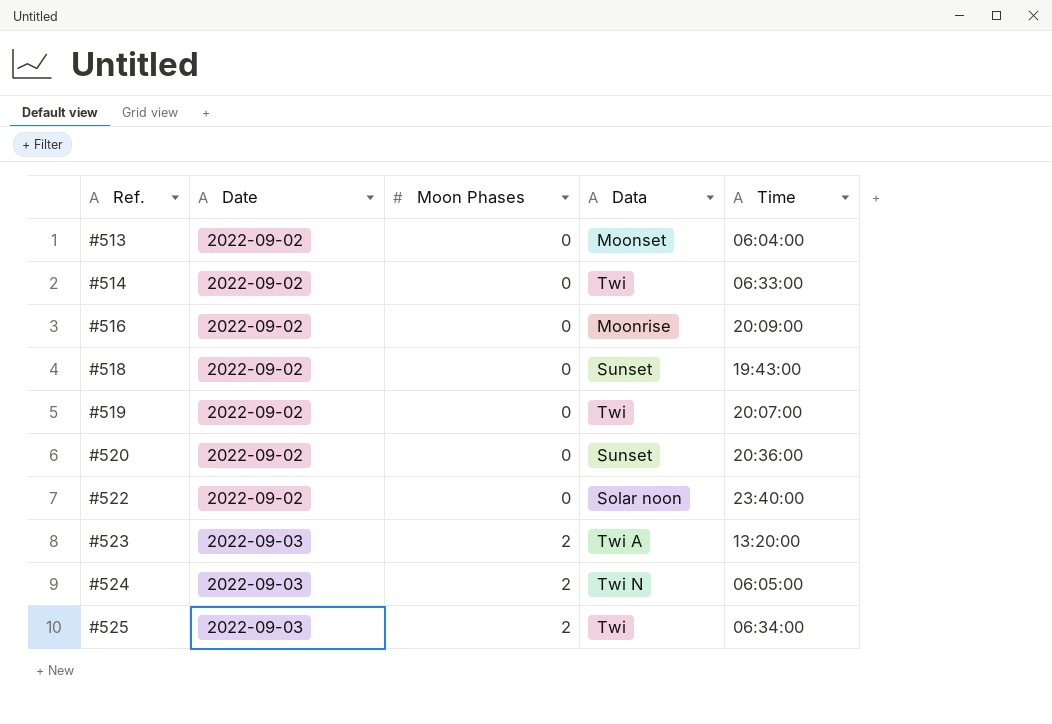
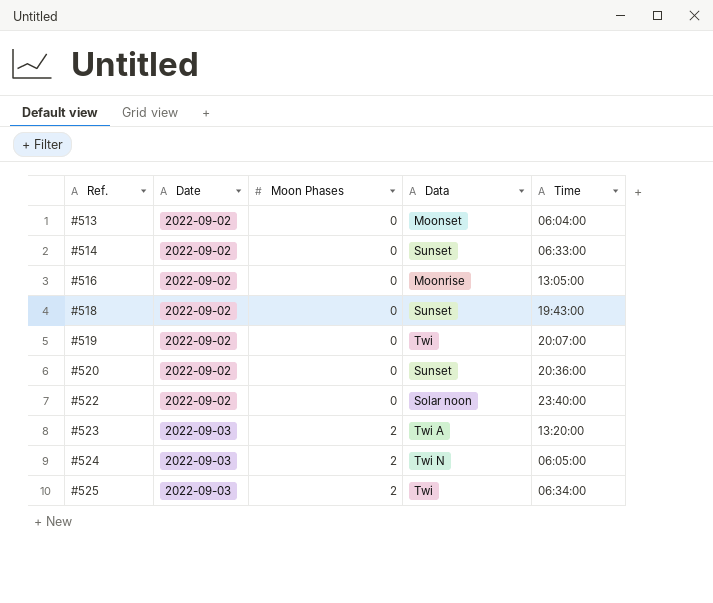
#514 | Data: Twi -> Sunset
#516 | Time: 20:09:00 -> 13:05:00

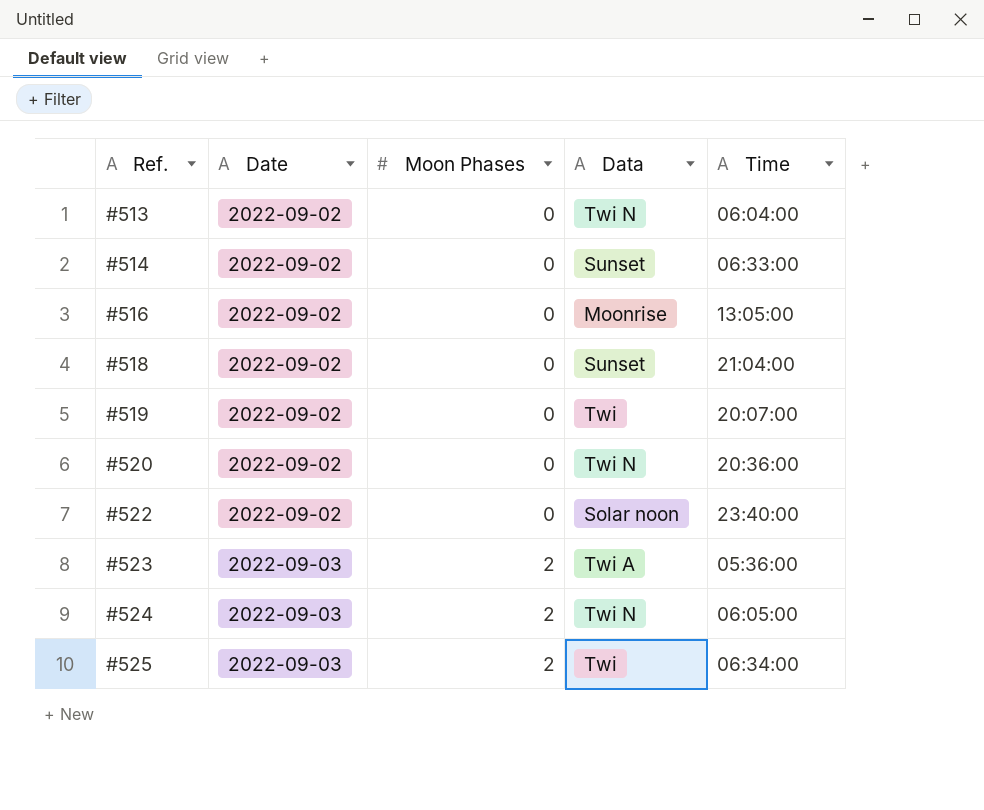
#513 | Data: Moonset -> Twi N
#518 | Time: 19:43:00 -> 21:04:00
#520 | Data: Sunset -> Twi N
#523 | Time: 13:20:00 -> 05:36:00

